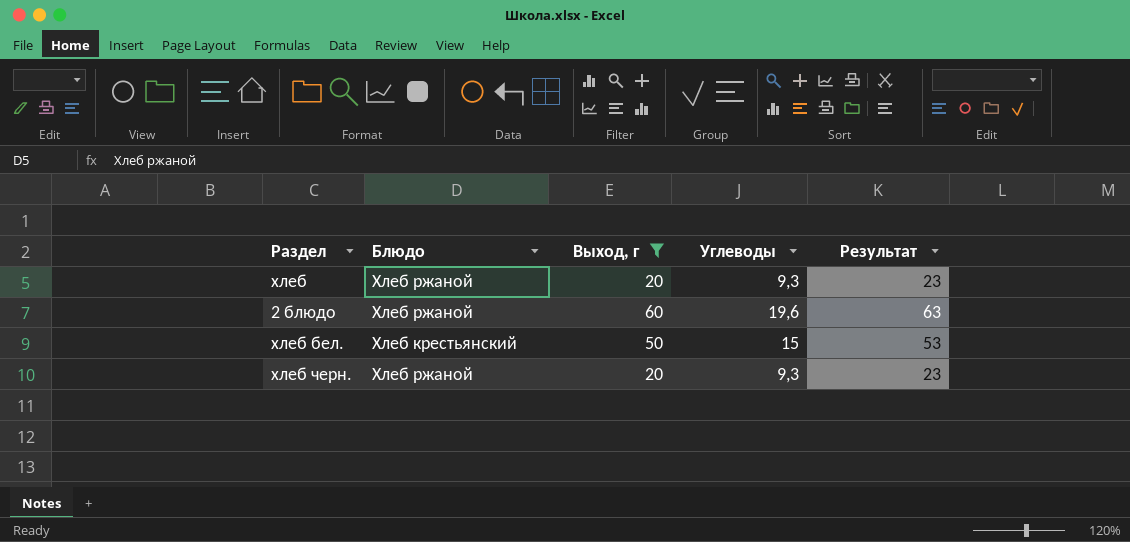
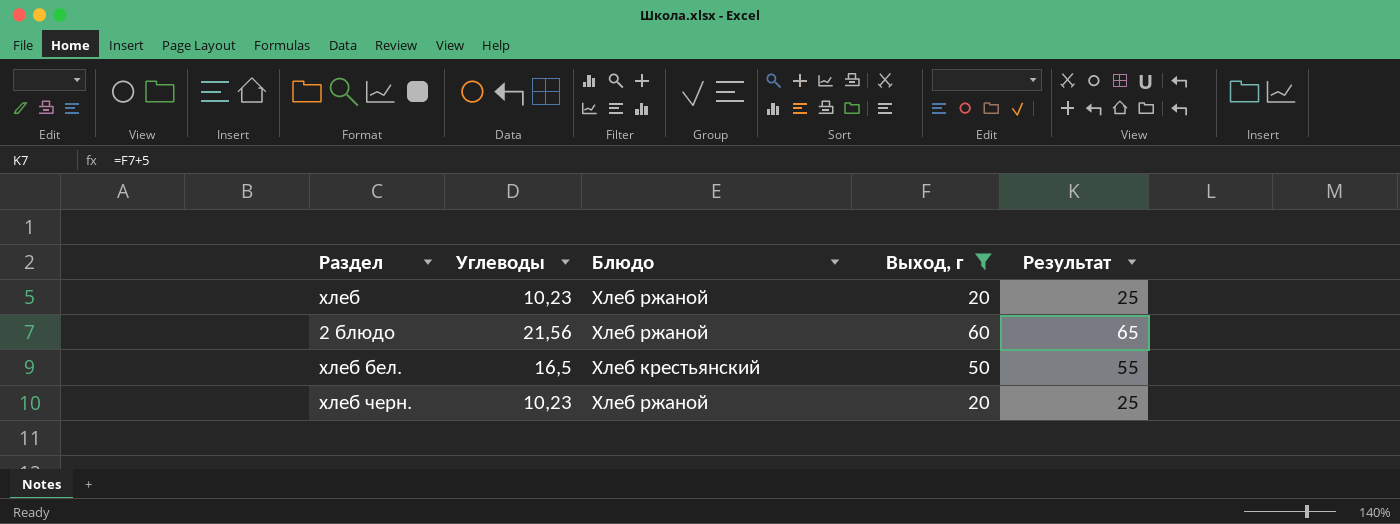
column Углеводы | position: 4 -> 2
column Результат | formula: [Выход, г] + 3 -> [Выход, г] + 5
хлеб | Углеводы: 9,3 -> 10,23
2 блюдо | Углеводы: 19,6 -> 21,56
хлеб бел. | Углеводы: 15 -> 16,5
хлеб черн. | Углеводы: 9,3 -> 10,23

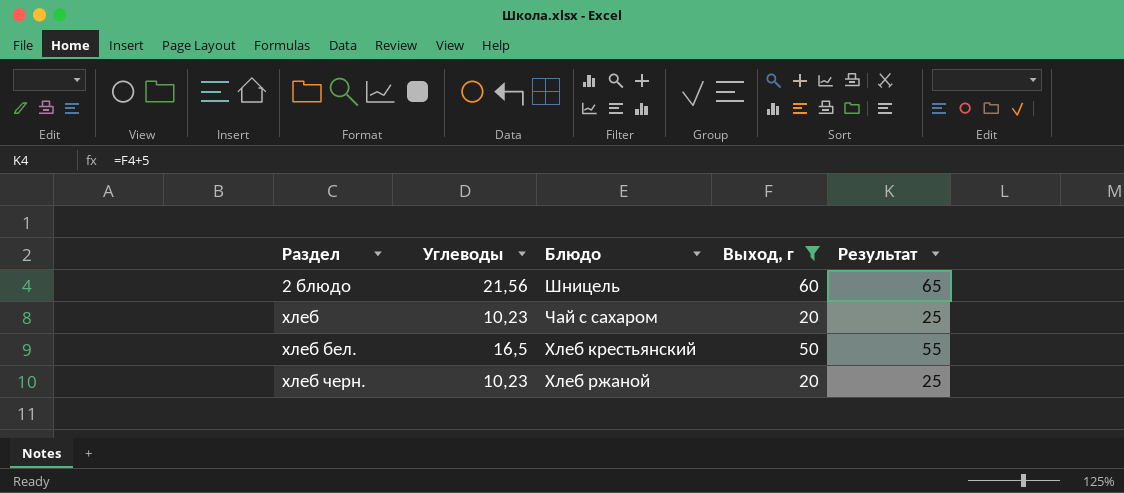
row order: none -> Раздел ascending
2 блюдо | Блюдо: Хлеб ржаной -> Шницель
хлеб | Блюдо: Хлеб ржаной -> Чай с сахаром

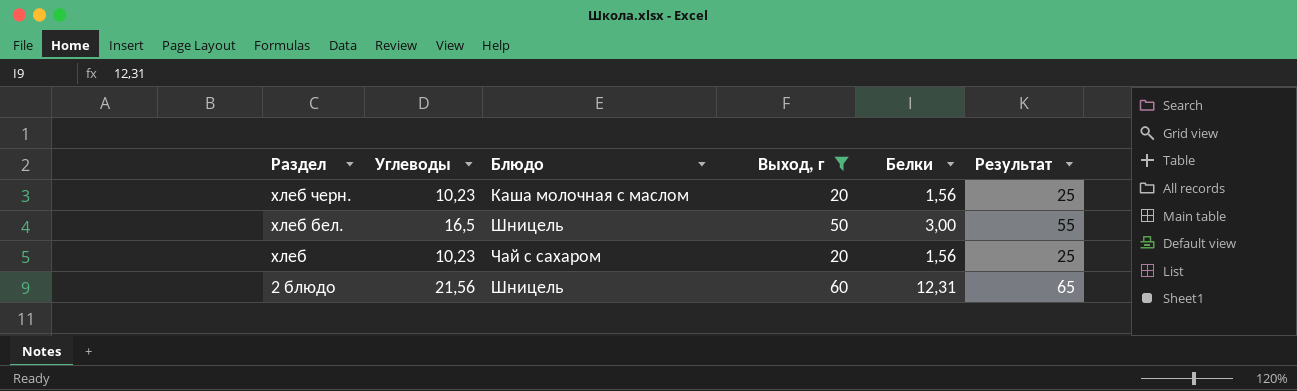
row order: Раздел ascending -> Раздел descending
column Белки | position: none -> 5
хлеб черн. | Блюдо: Хлеб ржаной -> Каша молочная с маслом
хлеб бел. | Блюдо: Хлеб крестьянский -> Шницель

